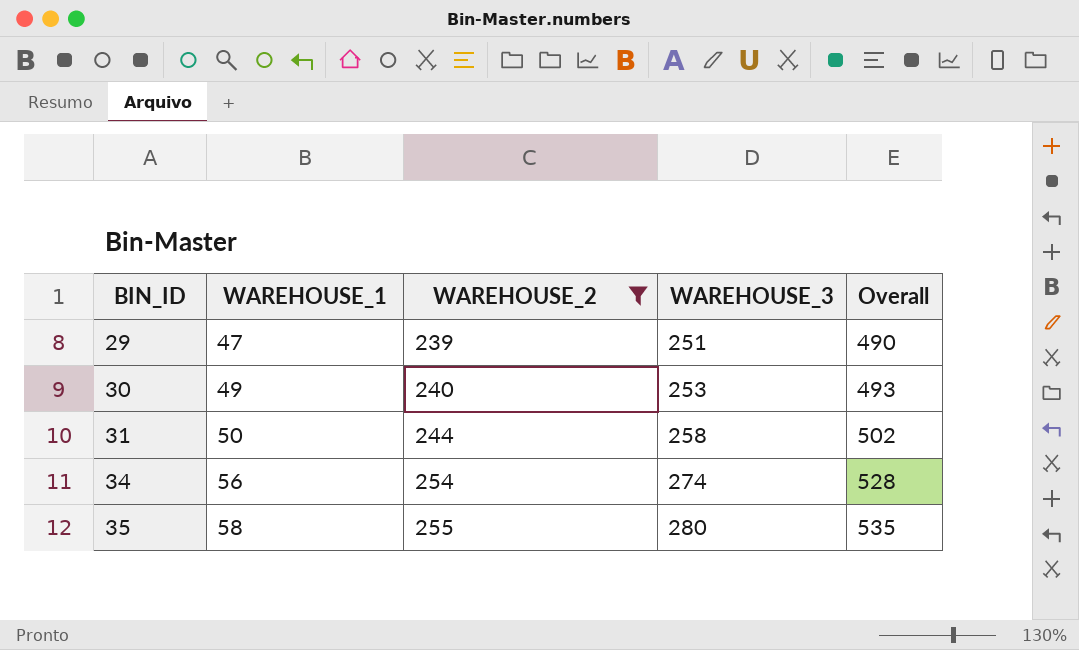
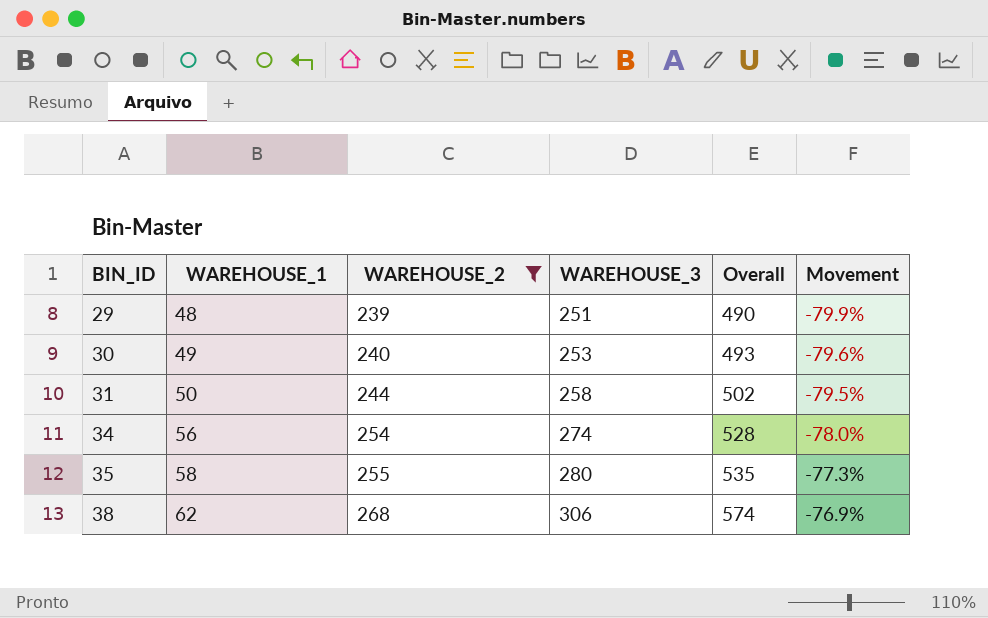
column Movement | formula: none -> ([WAREHOUSE_1] - [WAREHOUSE_2]) / [WAREHOUSE_2]
29 | WAREHOUSE_1: 47 -> 48
row 38: none -> 62 | 268 | 306 | 574 | -76.9%

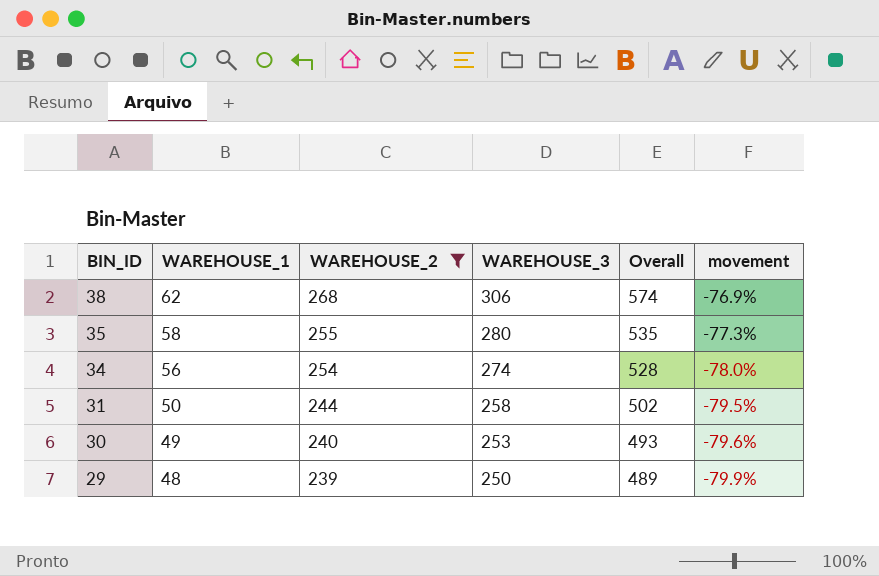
row order: BIN_ID ascending -> BIN_ID descending
column name: Movement -> movement
29 | WAREHOUSE_3: 251 -> 250
29 | Overall: 490 -> 489

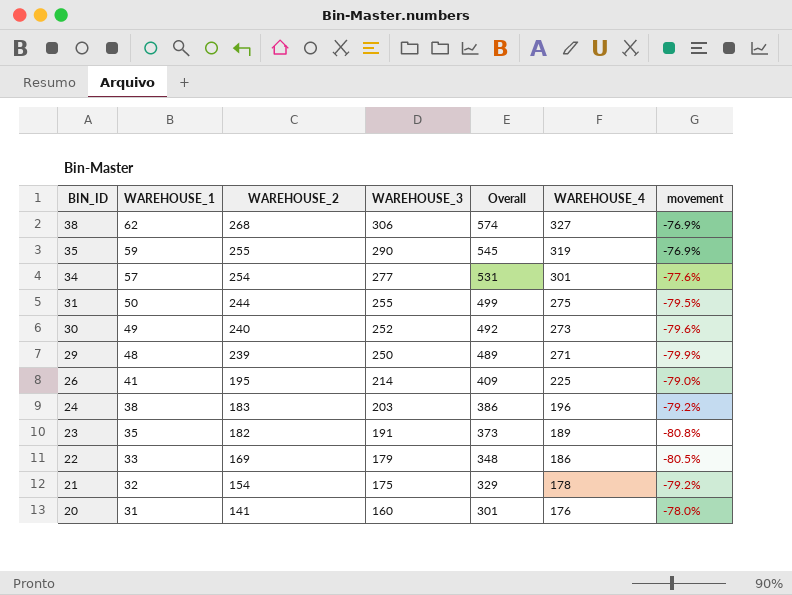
filter: WAREHOUSE_2 >= 239 -> none
column WAREHOUSE_4 | position: none -> 6
35 | WAREHOUSE_1: 58 -> 59
35 | WAREHOUSE_3: 280 -> 290
35 | Overall: 535 -> 545
35 | movement: -77.3% -> -76.9%
34 | WAREHOUSE_1: 56 -> 57
34 | WAREHOUSE_3: 274 -> 277
34 | Overall: 528 -> 531
34 | movement: -78.0% -> -77.6%
31 | WAREHOUSE_3: 258 -> 255
31 | Overall: 502 -> 499
30 | WAREHOUSE_3: 253 -> 252
30 | Overall: 493 -> 492

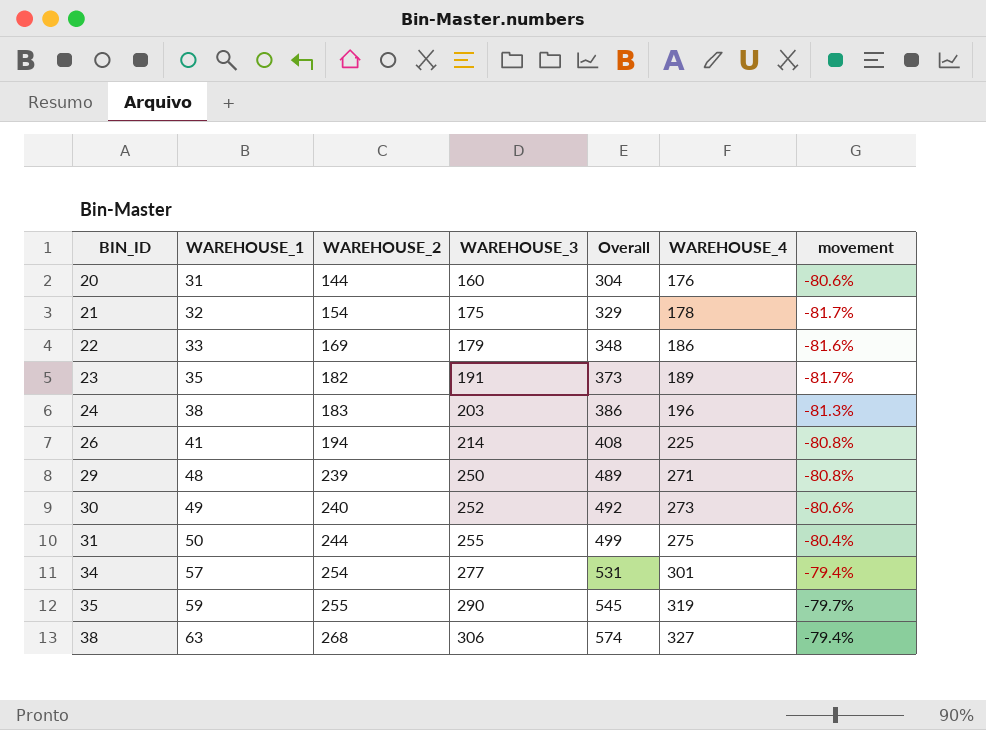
row order: BIN_ID descending -> BIN_ID ascending
column movement | formula: ([WAREHOUSE_1] - [WAREHOUSE_2]) / [WAREHOUSE_2] -> ([WAREHOUSE_1] - [WAREHOUSE_3]) / [WAREHOUSE_3]
20 | WAREHOUSE_2: 141 -> 144
20 | Overall: 301 -> 304
26 | WAREHOUSE_2: 195 -> 194
26 | Overall: 409 -> 408
38 | WAREHOUSE_1: 62 -> 63

